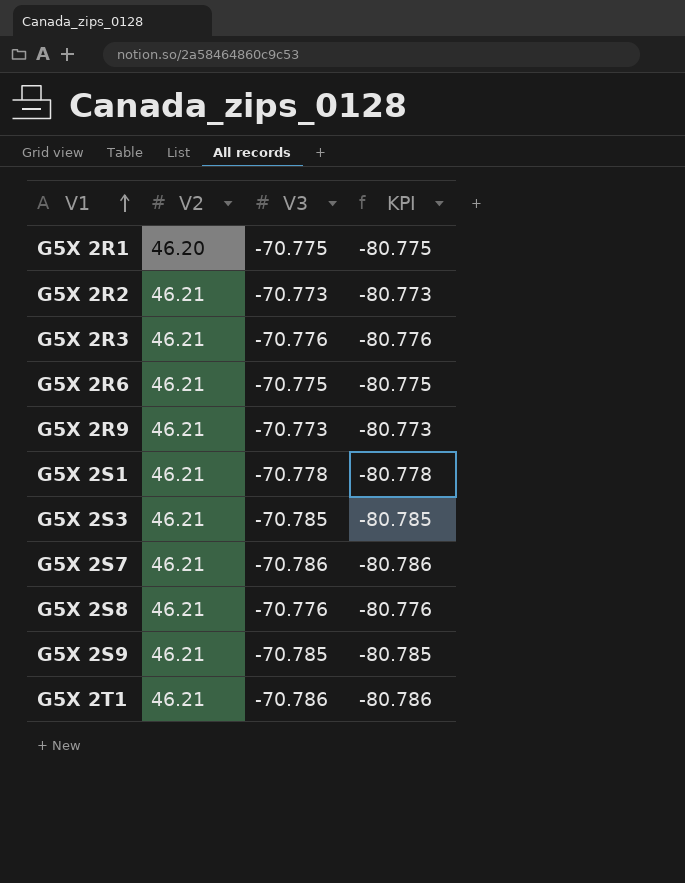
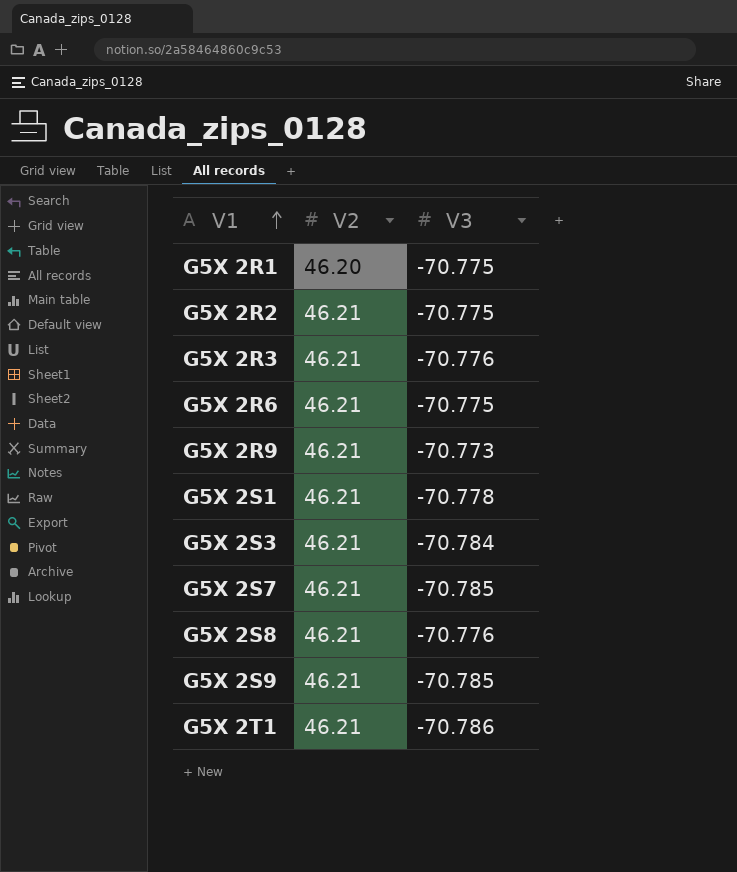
column KPI | formula: [V3] - 10 -> none
G5X 2R2 | V3: -70.773 -> -70.775
G5X 2S3 | V3: -70.785 -> -70.784
G5X 2S7 | V3: -70.786 -> -70.785

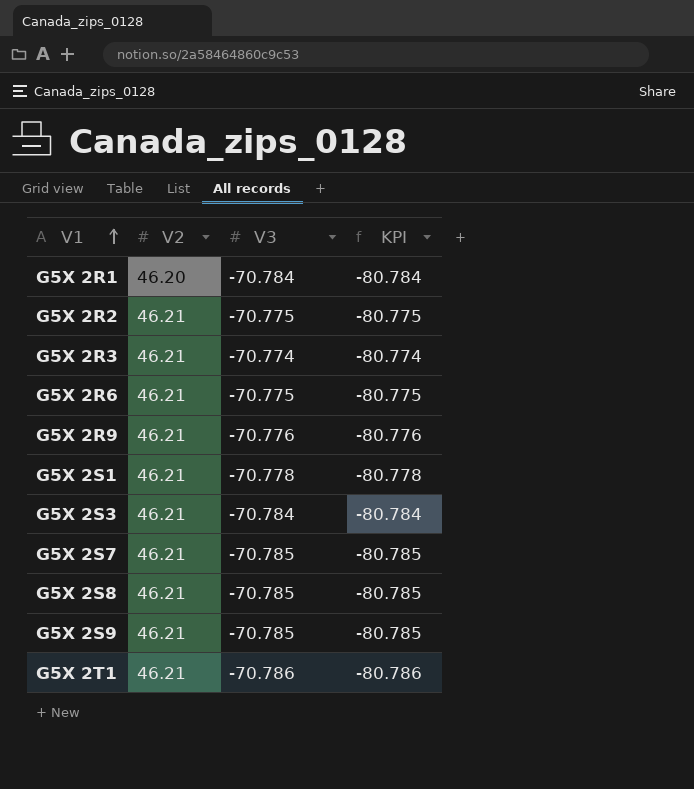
column KPI | formula: none -> [V3] - 10
G5X 2R1 | V3: -70.775 -> -70.784
G5X 2R3 | V3: -70.776 -> -70.774
G5X 2R9 | V3: -70.773 -> -70.776
G5X 2S8 | V3: -70.776 -> -70.785

